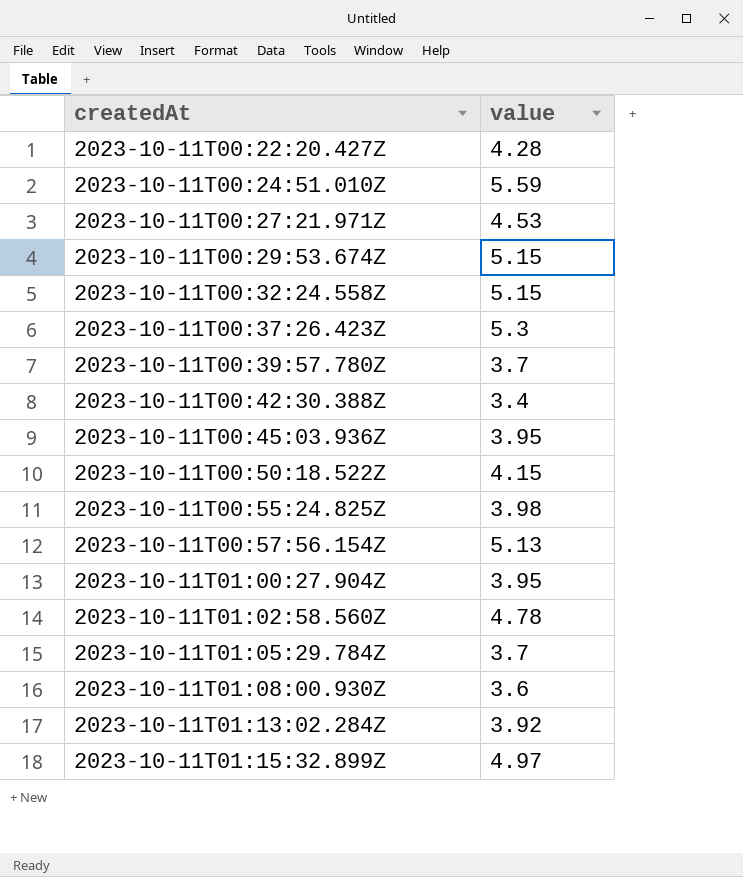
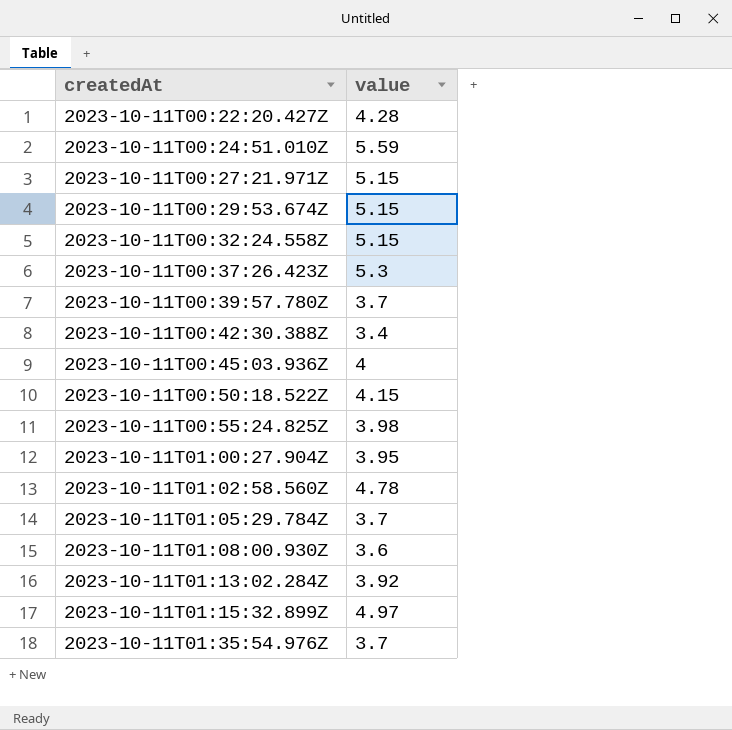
row 2023-10-11T00:57:56.154Z: 5.13 -> none
2023-10-11T00:27:21.971Z | value: 4.53 -> 5.15
2023-10-11T00:45:03.936Z | value: 3.95 -> 4
row 2023-10-11T01:35:54.976Z: none -> 3.7

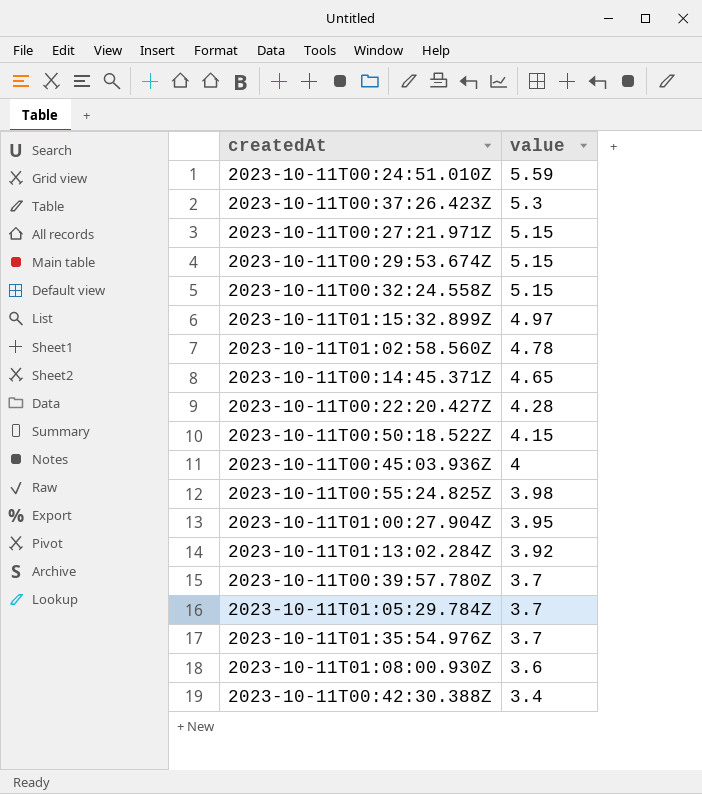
row order: createdAt ascending -> value descending
row 2023-10-11T00:14:45.371Z: none -> 4.65

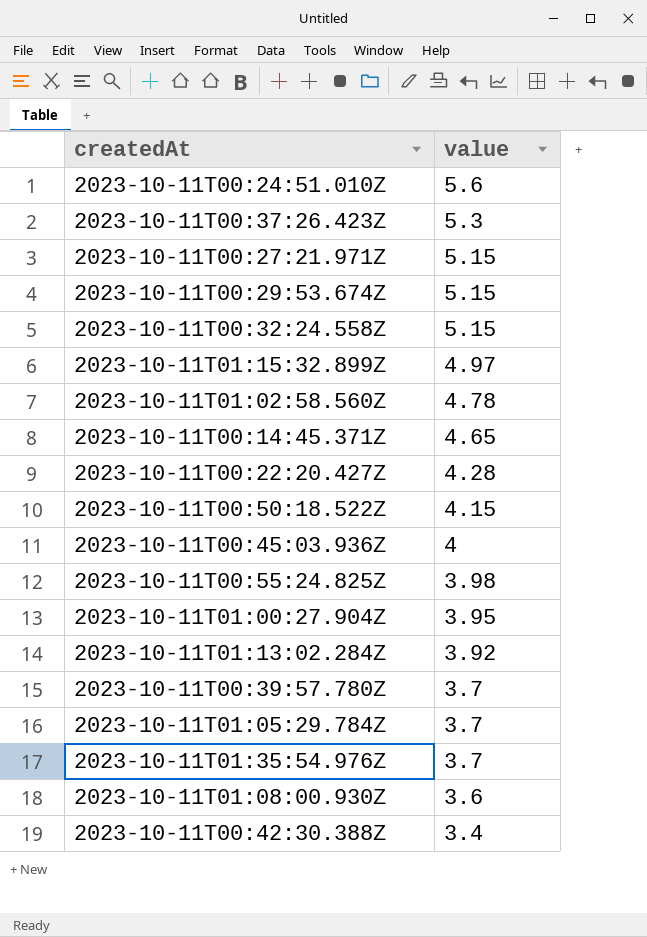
2023-10-11T00:24:51.010Z | value: 5.59 -> 5.6

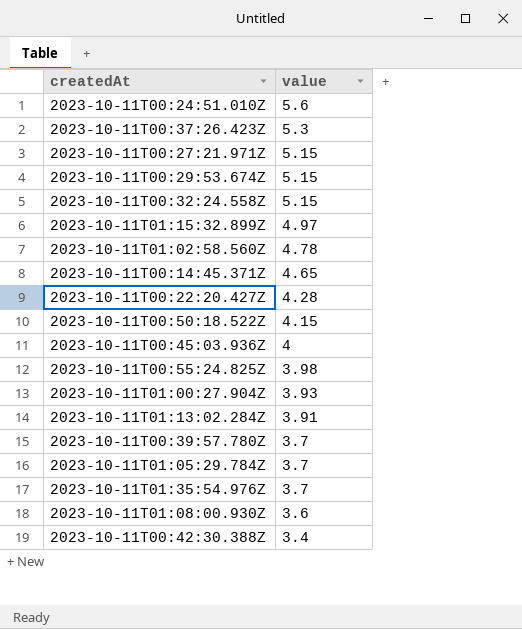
2023-10-11T01:00:27.904Z | value: 3.95 -> 3.93
2023-10-11T01:13:02.284Z | value: 3.92 -> 3.91

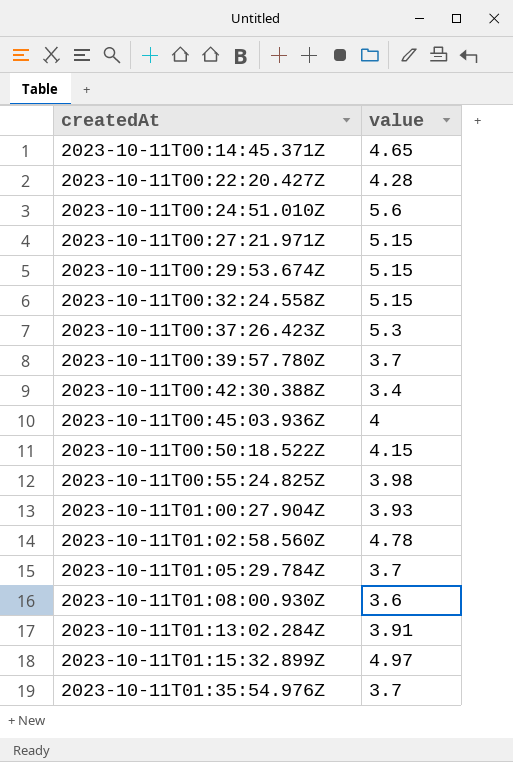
row order: value descending -> createdAt ascending

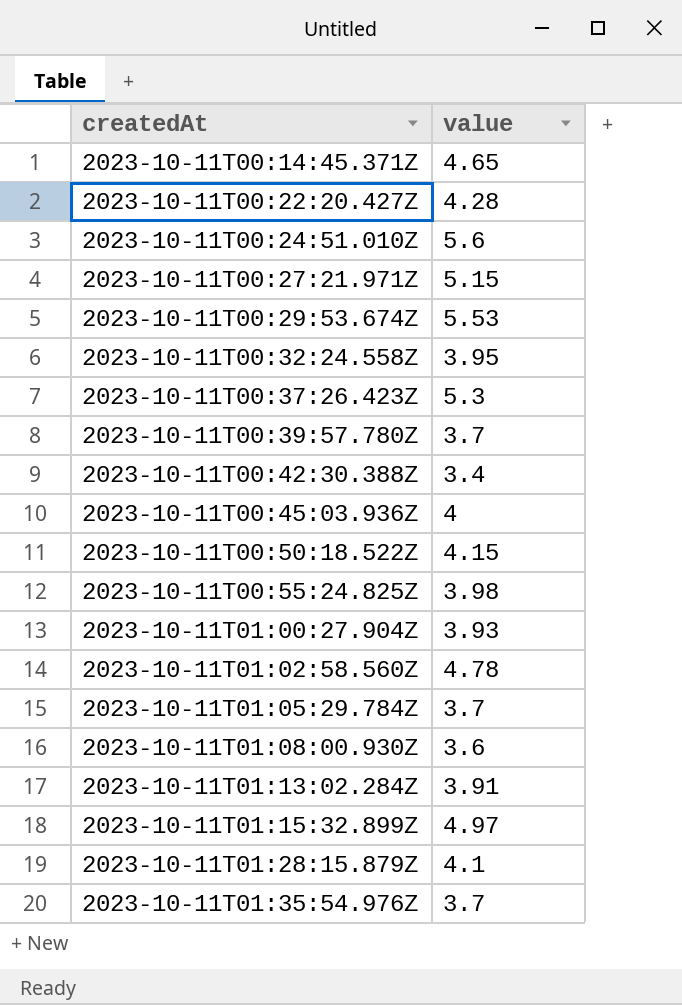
2023-10-11T00:29:53.674Z | value: 5.15 -> 5.53
2023-10-11T00:32:24.558Z | value: 5.15 -> 3.95
row 2023-10-11T01:28:15.879Z: none -> 4.1

